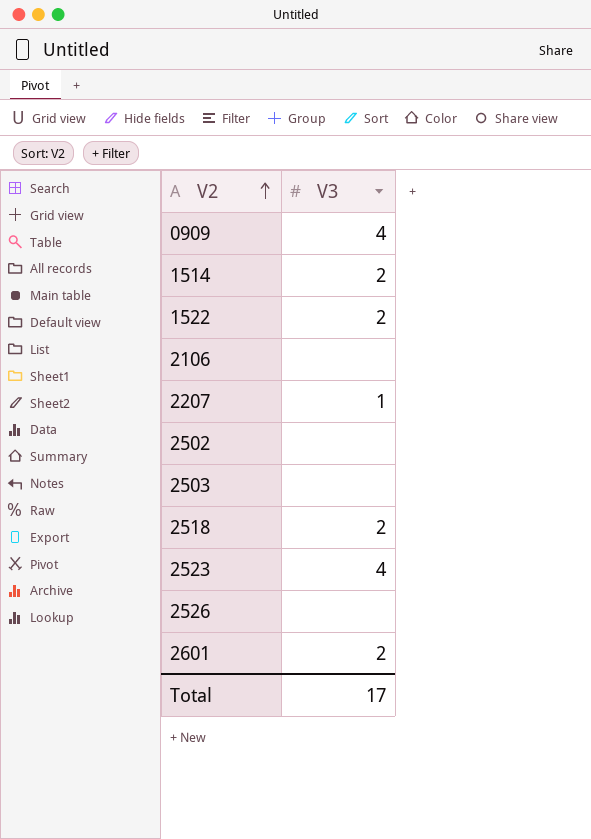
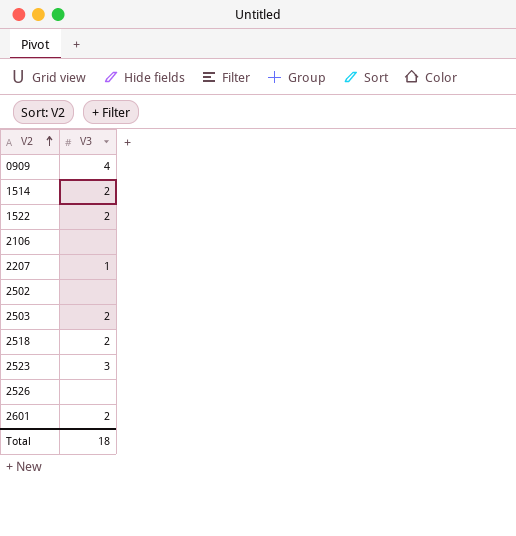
2503 | V3: none -> 2
2523 | V3: 4 -> 3
Total | V3: 17 -> 18

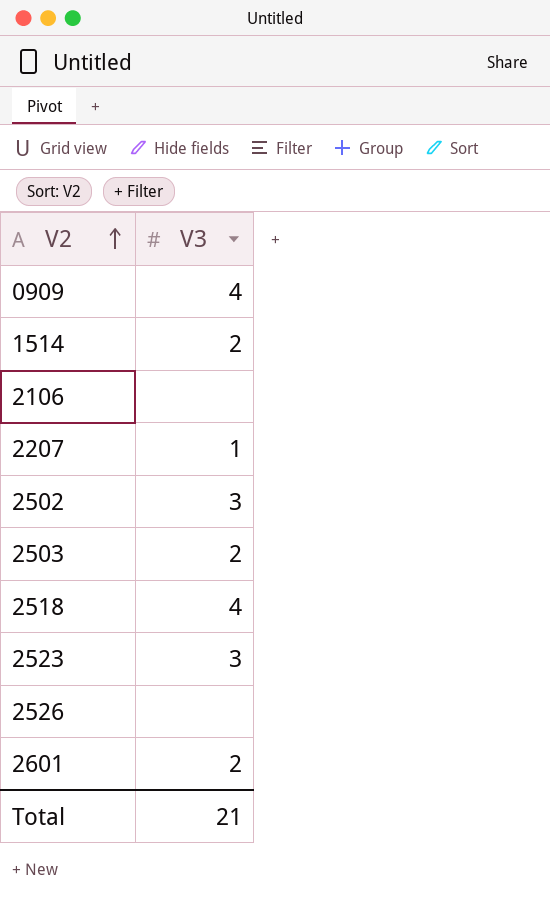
row 1522: 2 -> none
2502 | V3: none -> 3
2518 | V3: 2 -> 4
Total | V3: 18 -> 21

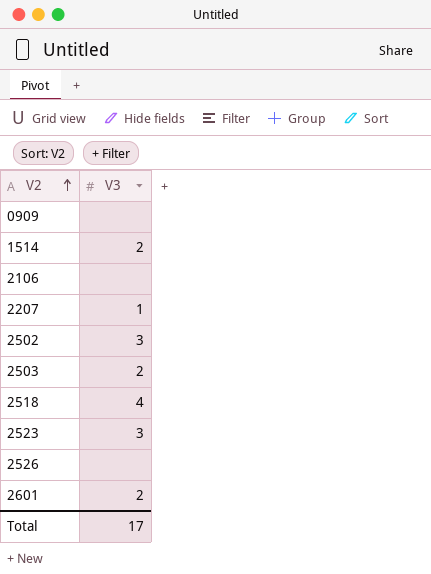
0909 | V3: 4 -> none
Total | V3: 21 -> 17

